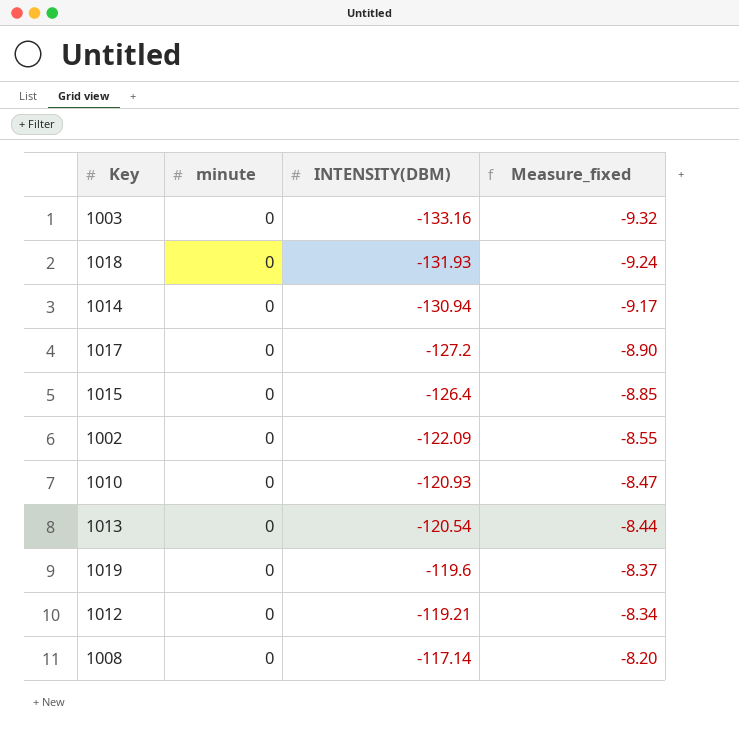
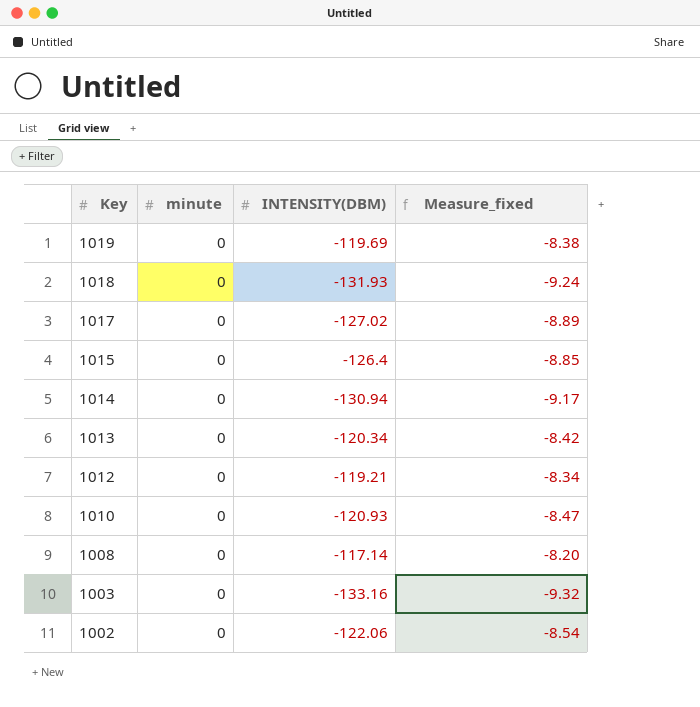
row order: INTENSITY(DBM) ascending -> Key descending
1019 | INTENSITY(DBM): -119.6 -> -119.69
1019 | Measure_fixed: -8.37 -> -8.38
1017 | INTENSITY(DBM): -127.2 -> -127.02
1017 | Measure_fixed: -8.90 -> -8.89
1013 | INTENSITY(DBM): -120.54 -> -120.34
1013 | Measure_fixed: -8.44 -> -8.42
1002 | INTENSITY(DBM): -122.09 -> -122.06
1002 | Measure_fixed: -8.55 -> -8.54

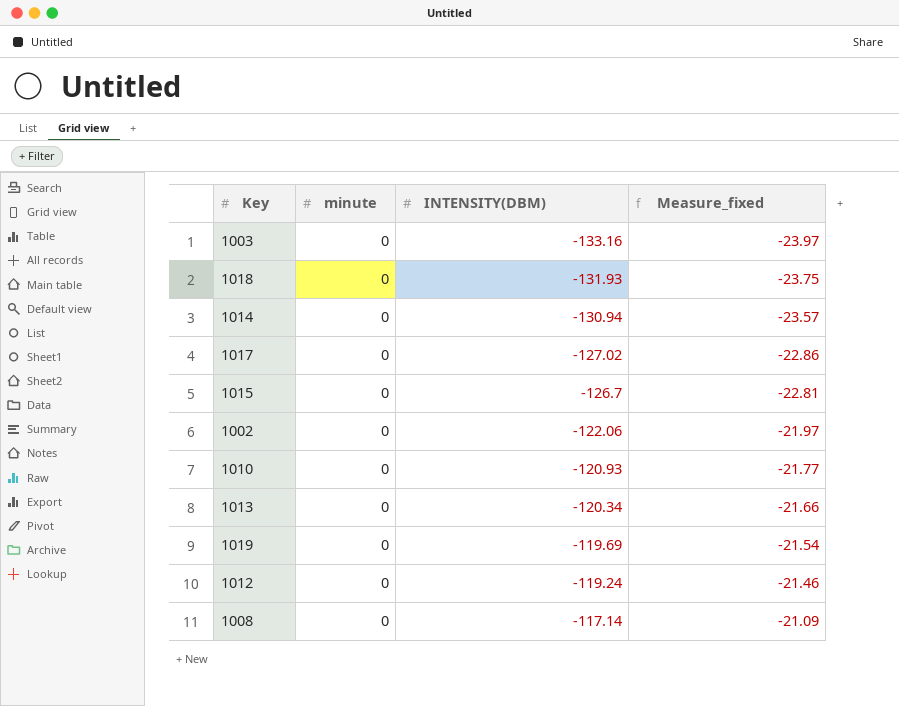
row order: Key descending -> INTENSITY(DBM) ascending
column Measure_fixed | formula: [INTENSITY(DBM)] * 0.07 -> [INTENSITY(DBM)] * 0.18
1015 | INTENSITY(DBM): -126.4 -> -126.7
1012 | INTENSITY(DBM): -119.21 -> -119.24

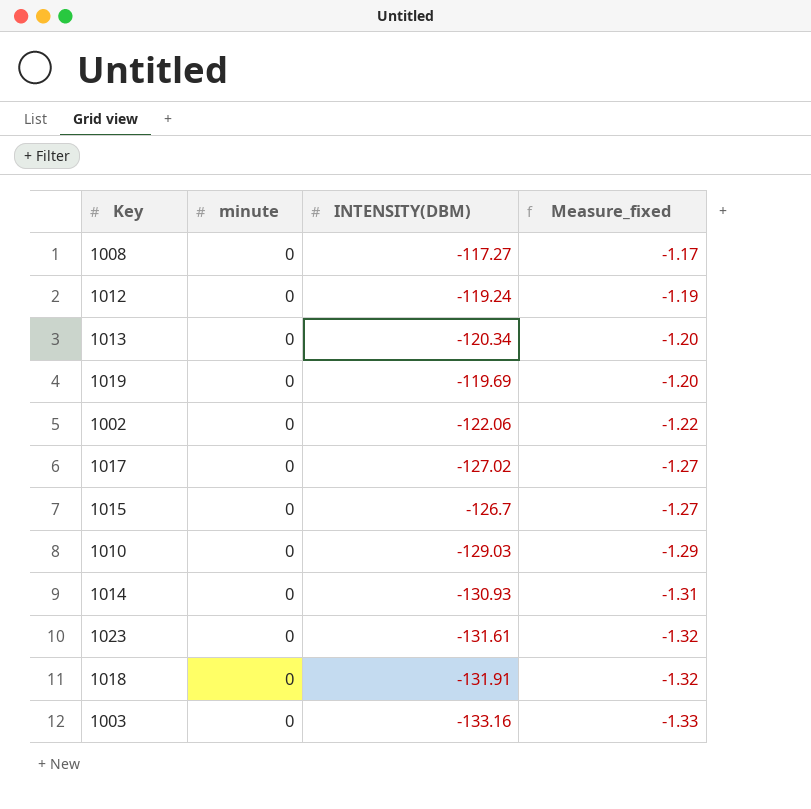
row order: INTENSITY(DBM) ascending -> Measure_fixed descending
column Measure_fixed | formula: [INTENSITY(DBM)] * 0.18 -> [INTENSITY(DBM)] * 0.01
1008 | INTENSITY(DBM): -117.14 -> -117.27
1010 | INTENSITY(DBM): -120.93 -> -129.03
1014 | INTENSITY(DBM): -130.94 -> -130.93
row 1023: none -> 0 | -131.61 | -1.32
1018 | INTENSITY(DBM): -131.93 -> -131.91

